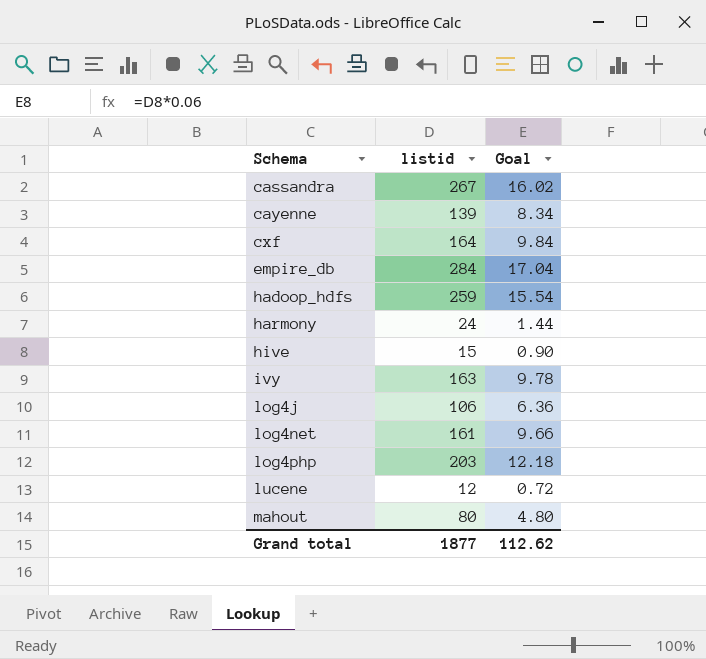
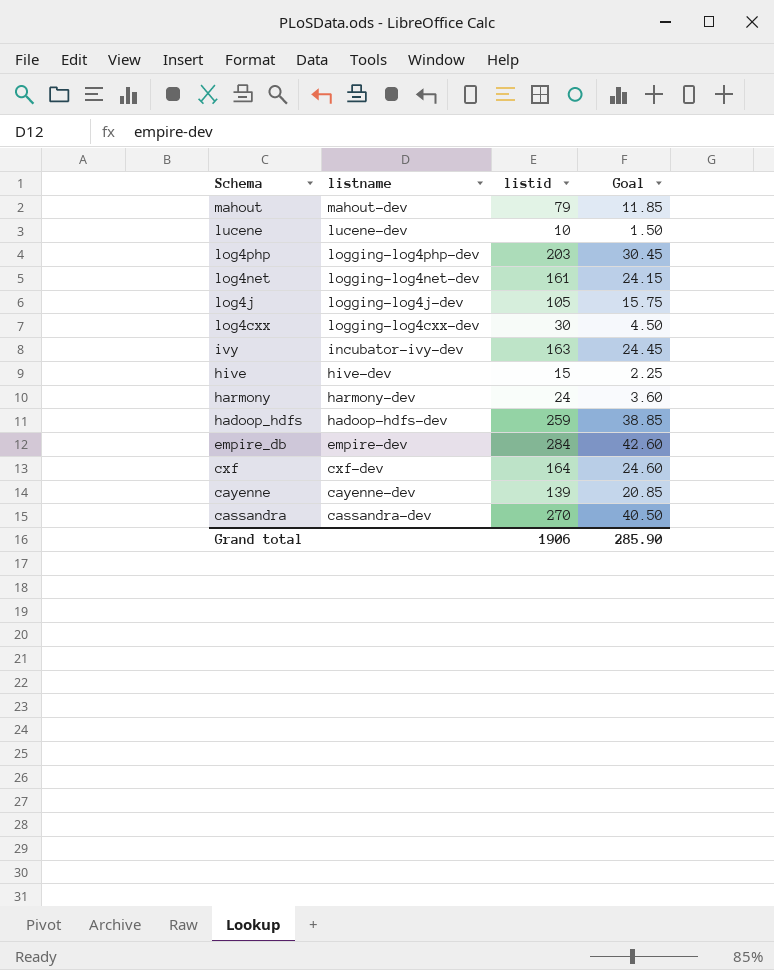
row order: Schema ascending -> Schema descending
column listname | position: none -> 2
column Goal | formula: [listid] * 0.06 -> [listid] * 0.15
mahout | listid: 80 -> 79
lucene | listid: 12 -> 10
log4j | listid: 106 -> 105
row log4cxx: none -> logging-log4cxx-dev | 30 | 4.50
cassandra | listid: 267 -> 270
Grand total | listid: 1877 -> 1906
Grand total | Goal: 112.62 -> 285.90

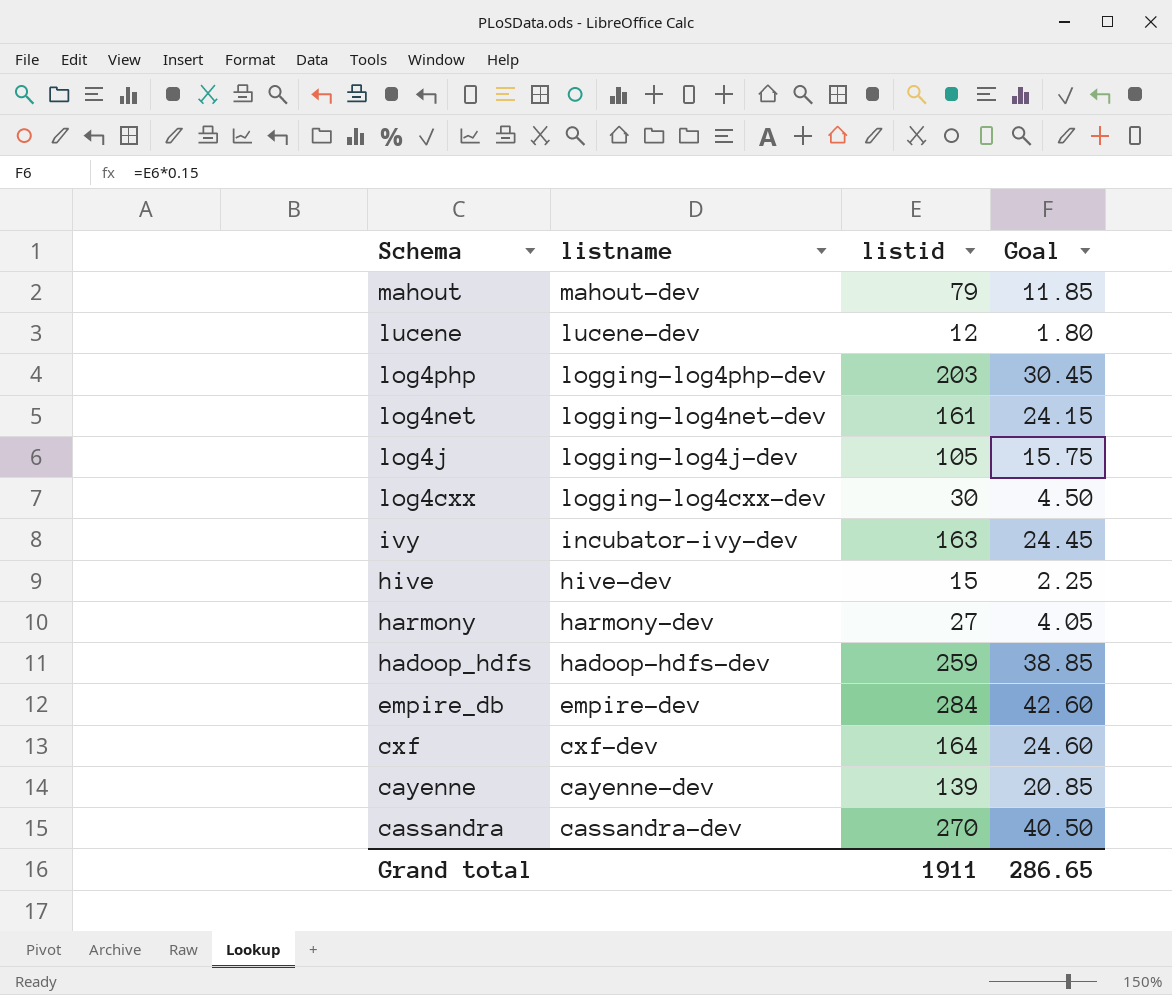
lucene | listid: 10 -> 12
lucene | Goal: 1.50 -> 1.80
harmony | listid: 24 -> 27
harmony | Goal: 3.60 -> 4.05
Grand total | listid: 1906 -> 1911
Grand total | Goal: 285.90 -> 286.65

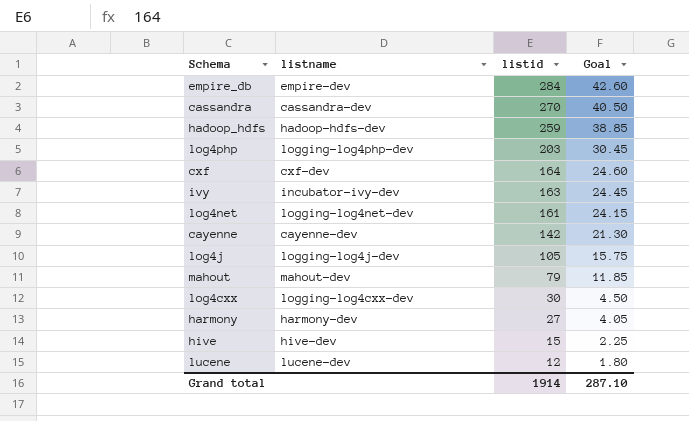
row order: Schema descending -> listid descending
cayenne | listid: 139 -> 142
cayenne | Goal: 20.85 -> 21.30
Grand total | listid: 1911 -> 1914
Grand total | Goal: 286.65 -> 287.10

